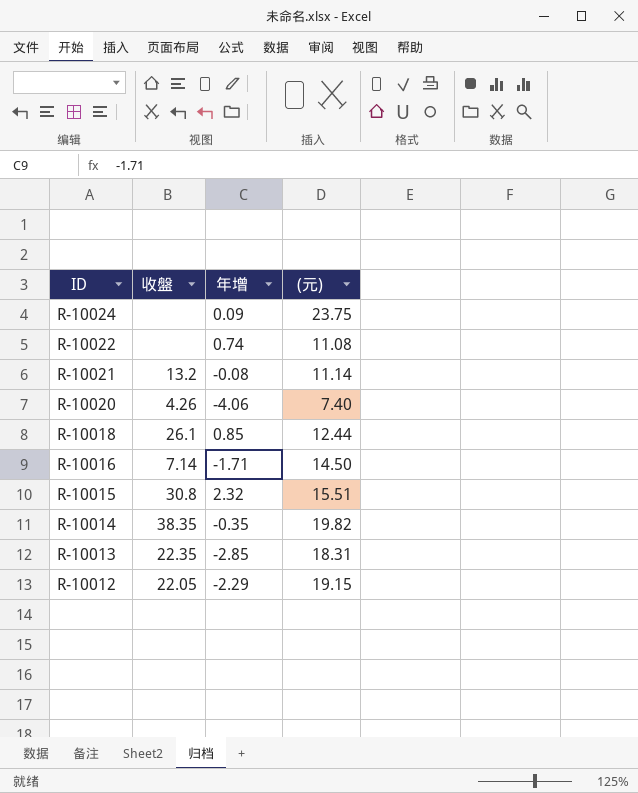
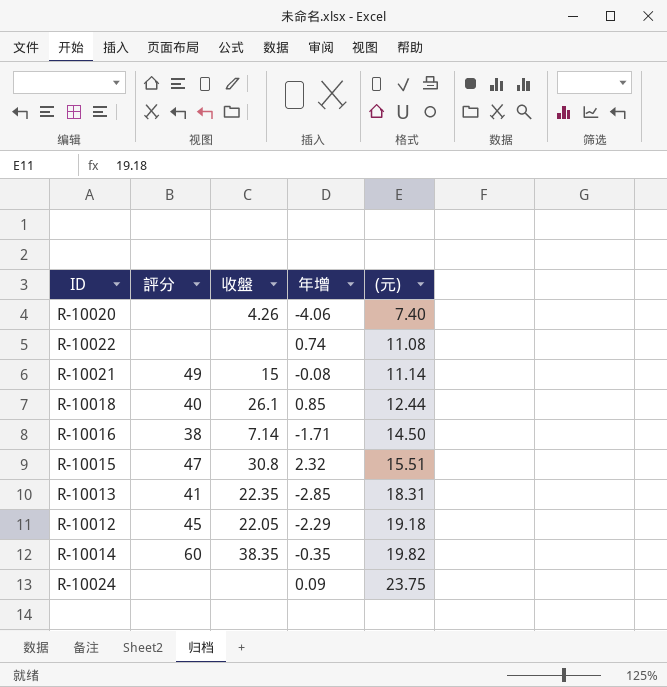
row order: ID descending -> (元) ascending
column 評分 | position: none -> 2
R-10021 | 收盤: 13.2 -> 15
R-10012 | (元): 19.15 -> 19.18

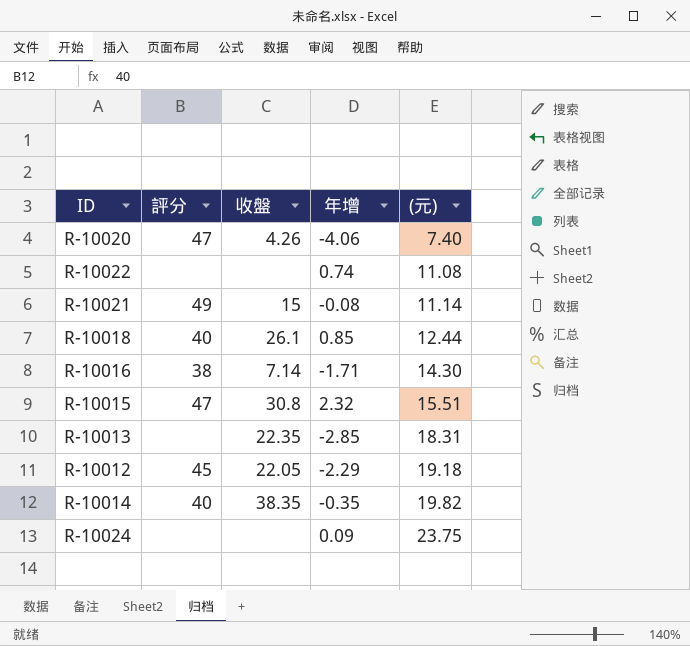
R-10020 | 評分: none -> 47
R-10016 | (元): 14.50 -> 14.30
R-10013 | 評分: 41 -> none
R-10014 | 評分: 60 -> 40

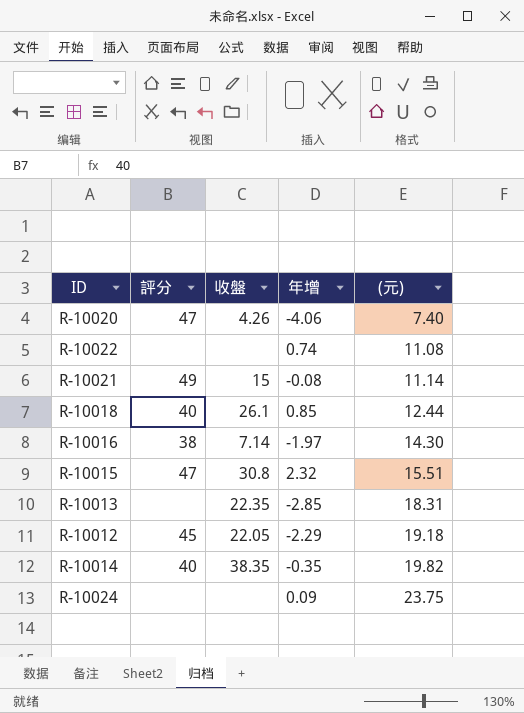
R-10016 | 年增: -1.71 -> -1.97

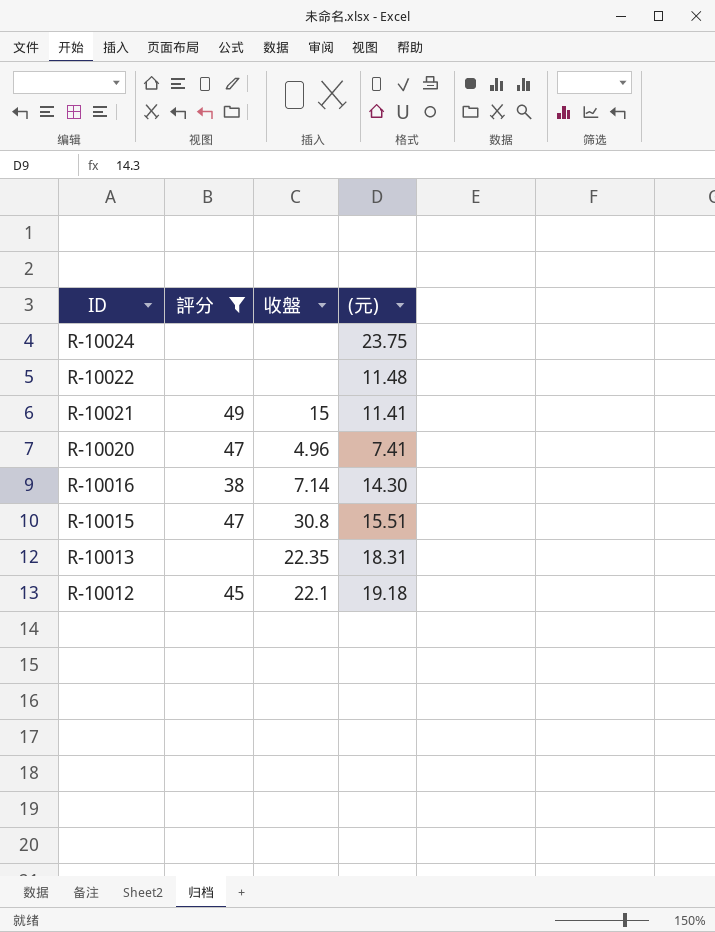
filter: none -> 評分 != 40
row order: (元) ascending -> ID descending
column 年增 | position: 4 -> none
R-10022 | (元): 11.08 -> 11.48
R-10021 | (元): 11.14 -> 11.41
R-10020 | 收盤: 4.26 -> 4.96
R-10020 | (元): 7.40 -> 7.41
R-10012 | 收盤: 22.05 -> 22.1

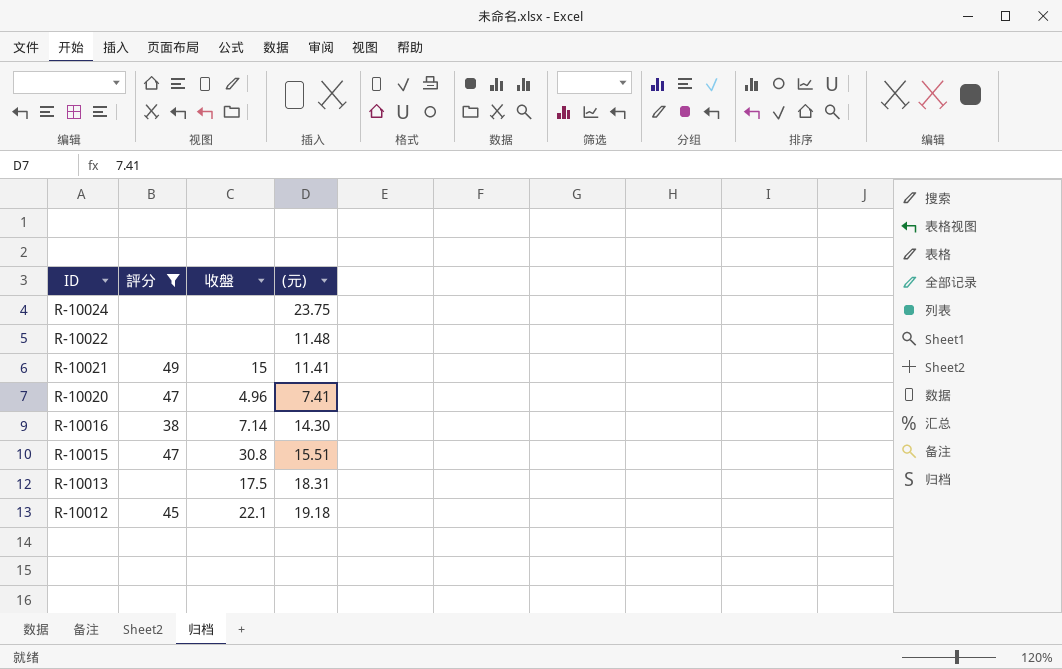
R-10013 | 收盤: 22.35 -> 17.5

